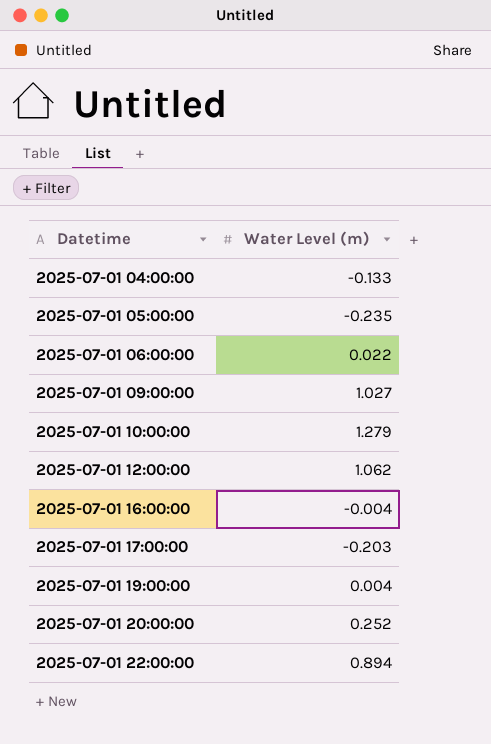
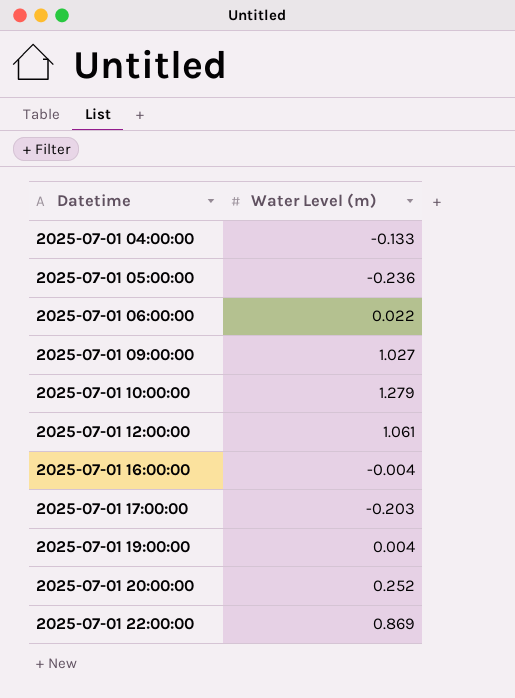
2025-07-01 05:00:00 | Water Level (m): -0.235 -> -0.236
2025-07-01 12:00:00 | Water Level (m): 1.062 -> 1.061
2025-07-01 22:00:00 | Water Level (m): 0.894 -> 0.869

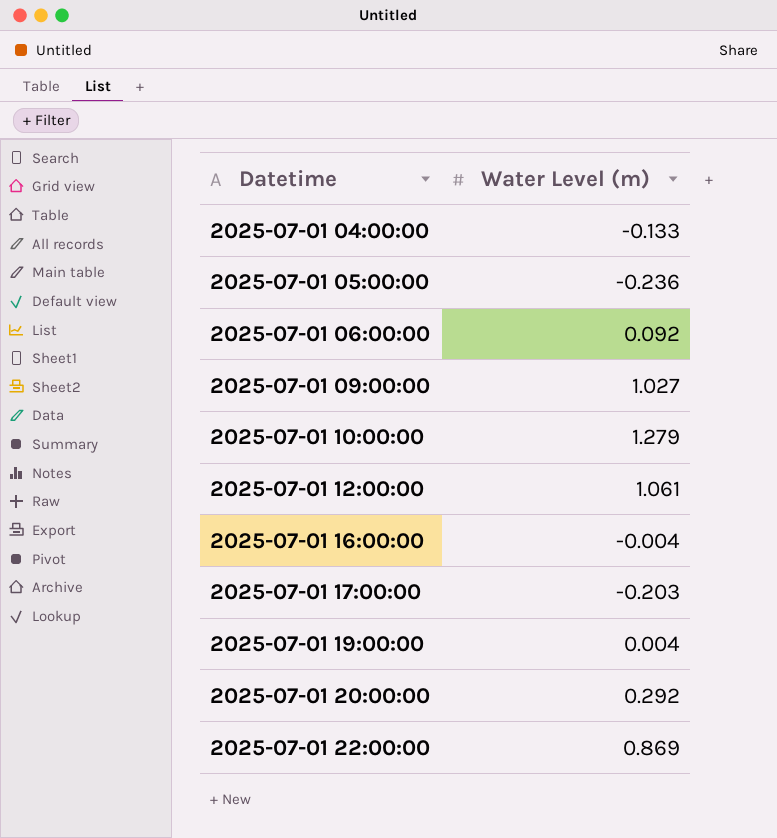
2025-07-01 06:00:00 | Water Level (m): 0.022 -> 0.092
2025-07-01 20:00:00 | Water Level (m): 0.252 -> 0.292

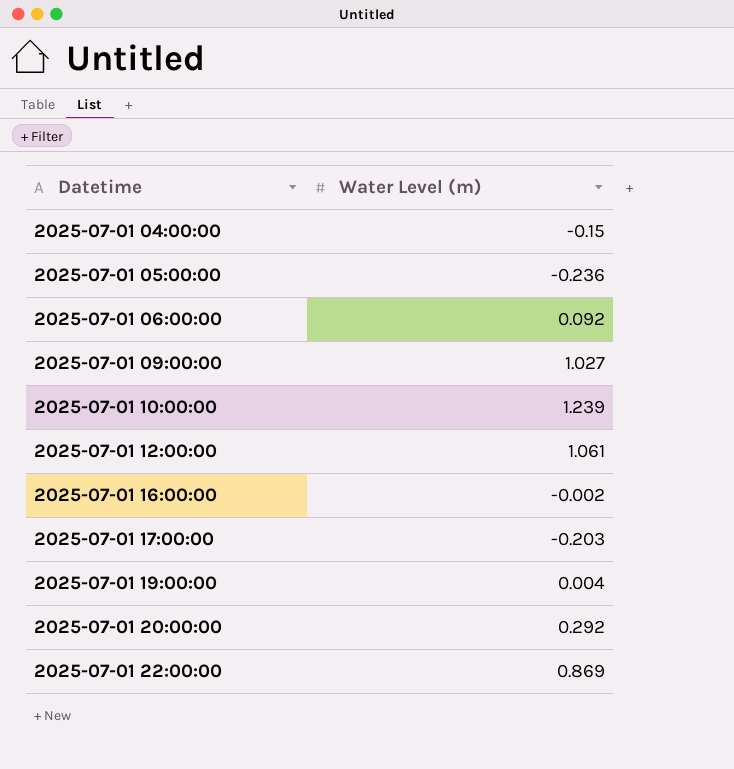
2025-07-01 04:00:00 | Water Level (m): -0.133 -> -0.15
2025-07-01 10:00:00 | Water Level (m): 1.279 -> 1.239
2025-07-01 16:00:00 | Water Level (m): -0.004 -> -0.002

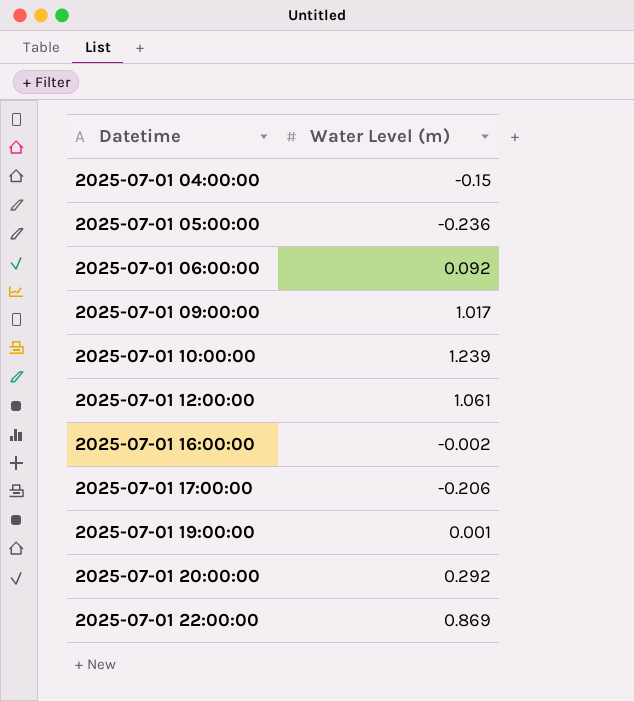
2025-07-01 09:00:00 | Water Level (m): 1.027 -> 1.017
2025-07-01 17:00:00 | Water Level (m): -0.203 -> -0.206
2025-07-01 19:00:00 | Water Level (m): 0.004 -> 0.001

